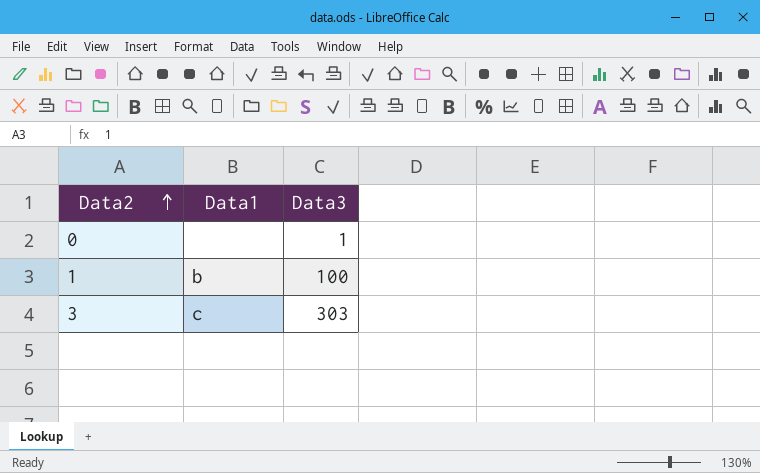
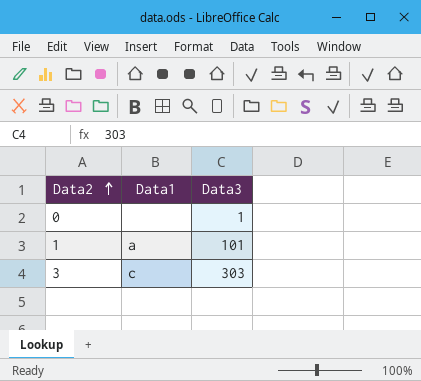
1 | Data1: b -> a
1 | Data3: 100 -> 101

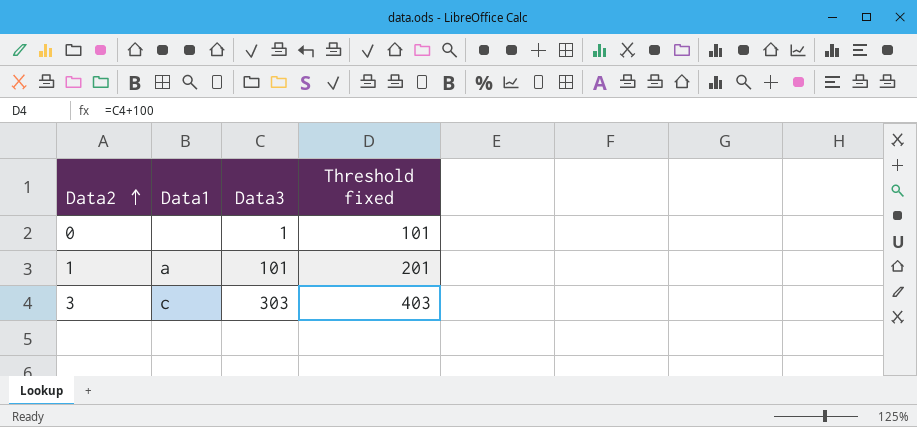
column Threshold fixed | formula: none -> [Data3] + 100

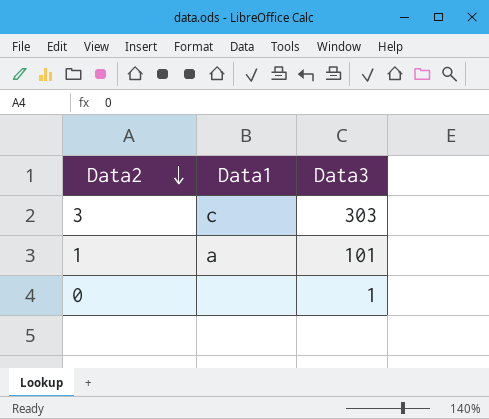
row order: Data2 ascending -> Data2 descending
column Threshold fixed | formula: [Data3] + 100 -> none

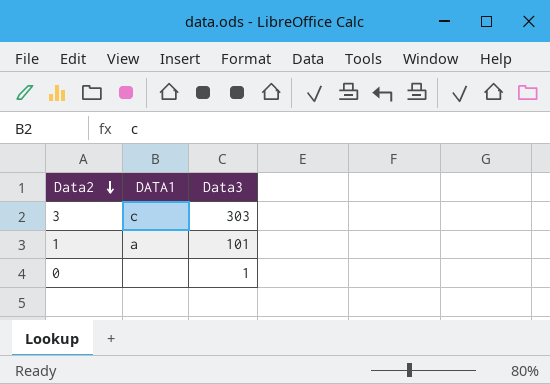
column name: Data1 -> DATA1

